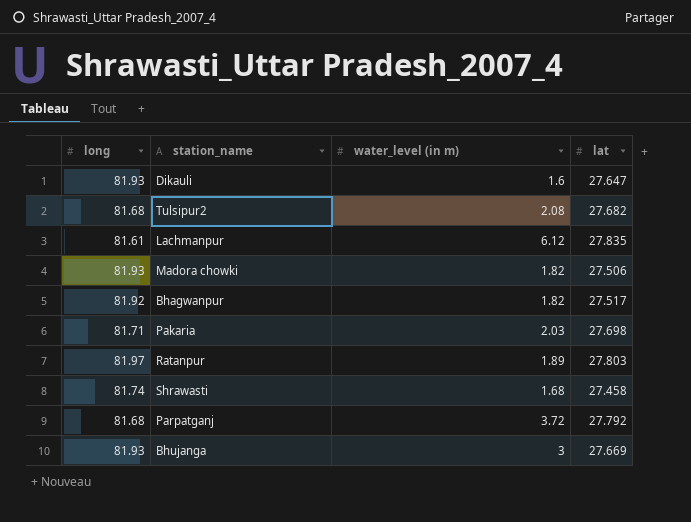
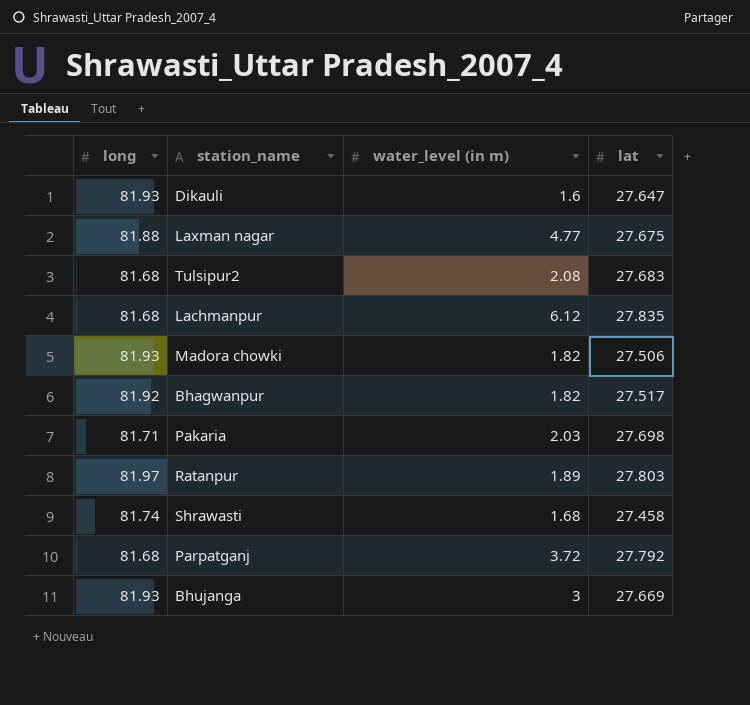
row Laxman nagar: none -> 81.88 | 4.77 | 27.675
Tulsipur2 | lat: 27.682 -> 27.683
Lachmanpur | long: 81.61 -> 81.68

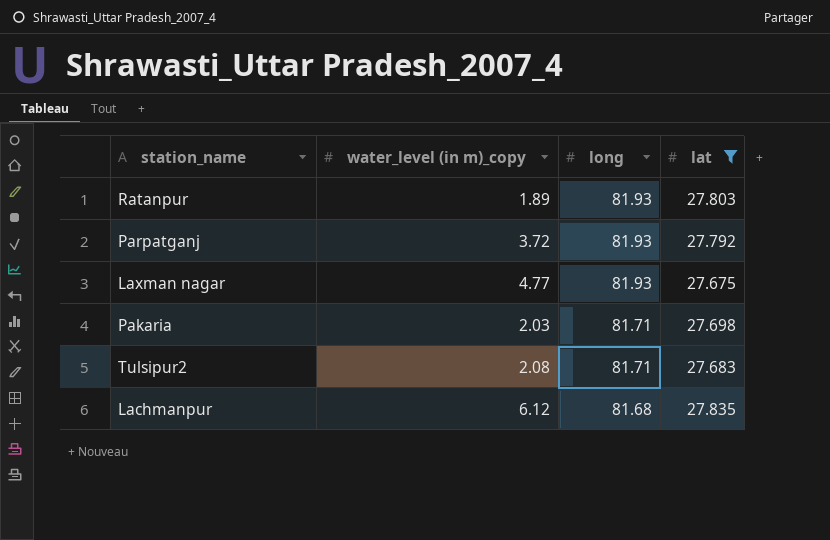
filter: none -> lat >= 27.675
row order: none -> long descending
column name: water_level (in m) -> water_level (in m)_copy
column long | position: 1 -> 3
Ratanpur | long: 81.97 -> 81.93
Parpatganj | long: 81.68 -> 81.93
Laxman nagar | long: 81.88 -> 81.93
Tulsipur2 | long: 81.68 -> 81.71

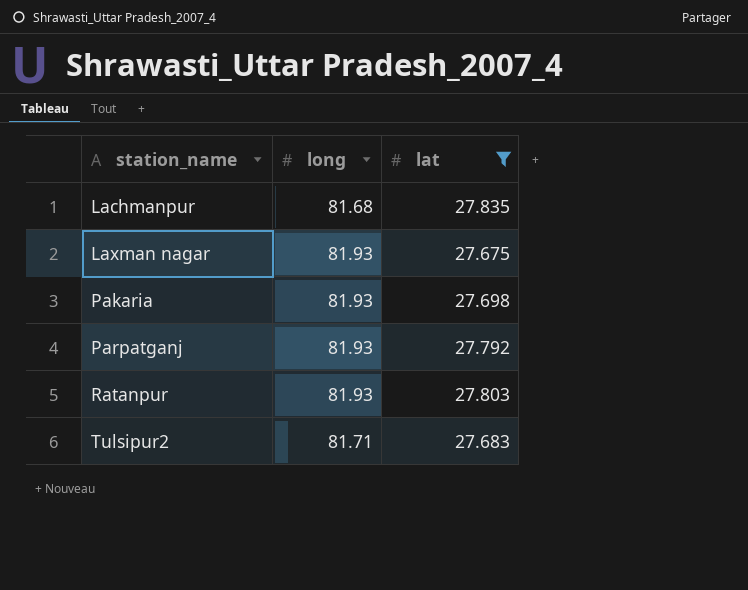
row order: long descending -> station_name ascending
column water_level (in m)_copy | position: 2 -> none
Pakaria | long: 81.71 -> 81.93

